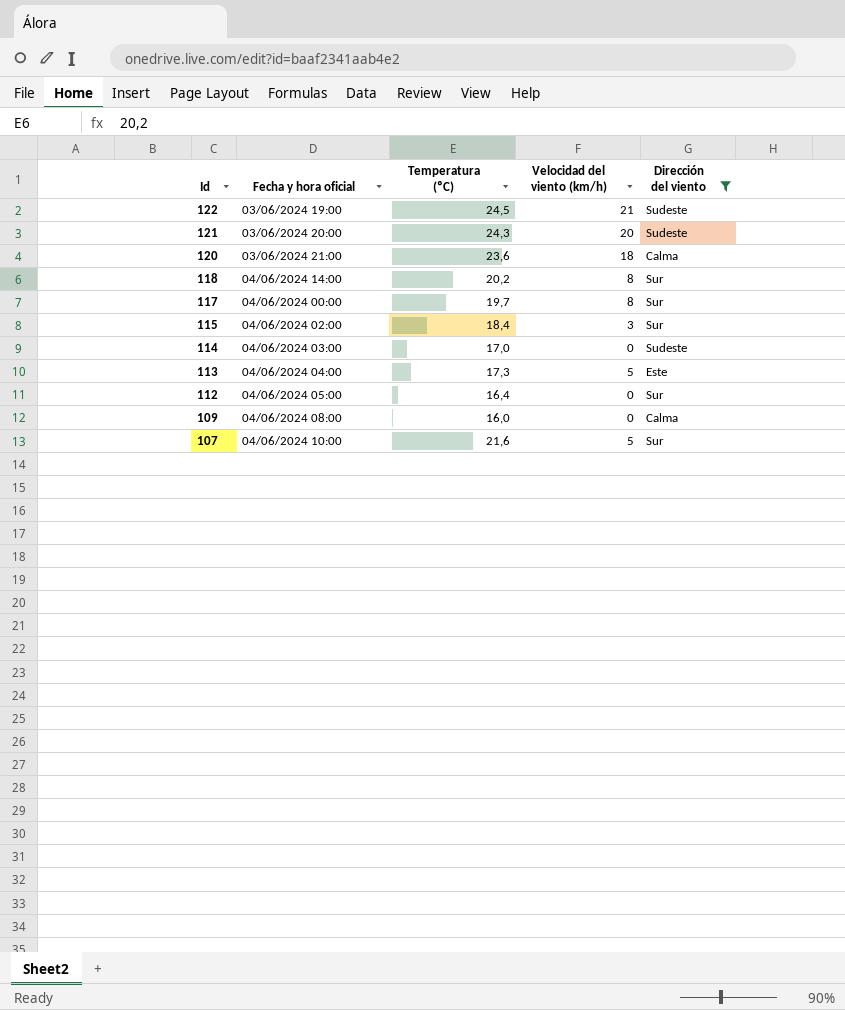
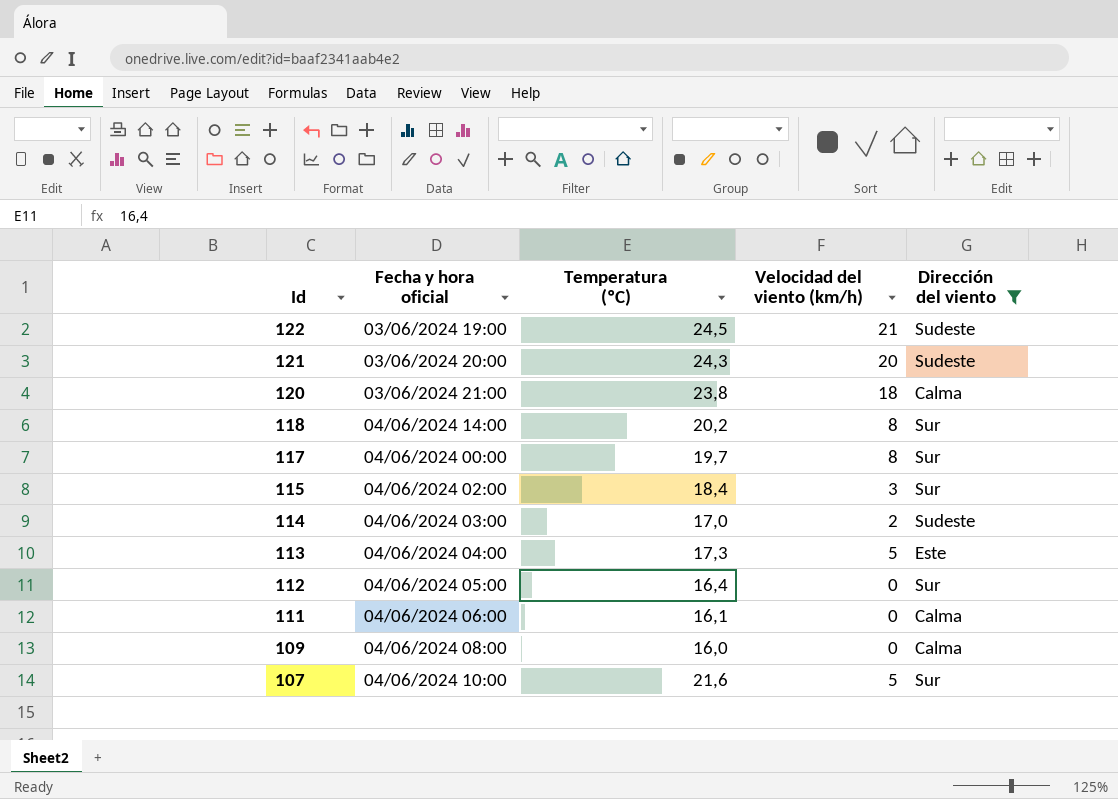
120 | Temperatura (ºC): 23,6 -> 23,8
114 | Velocidad del viento (km/h): 0 -> 2
row 111: none -> 04/06/2024 06:00 | 16,1 | 0 | Calma

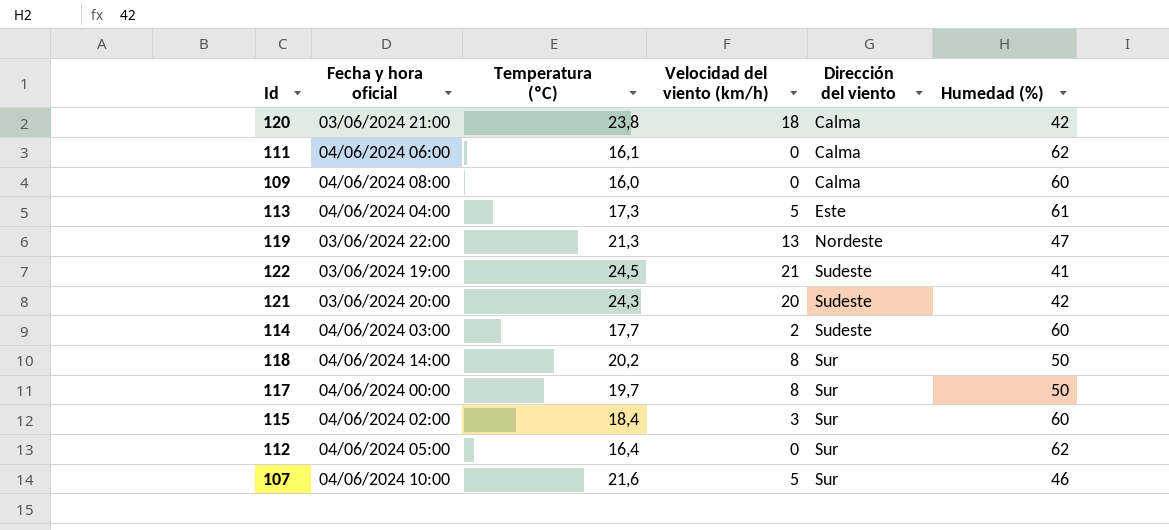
filter: Dirección del viento != Nordeste -> none
row order: Id descending -> Dirección del viento ascending
column Humedad (%) | position: none -> 6
114 | Temperatura (ºC): 17,0 -> 17,7

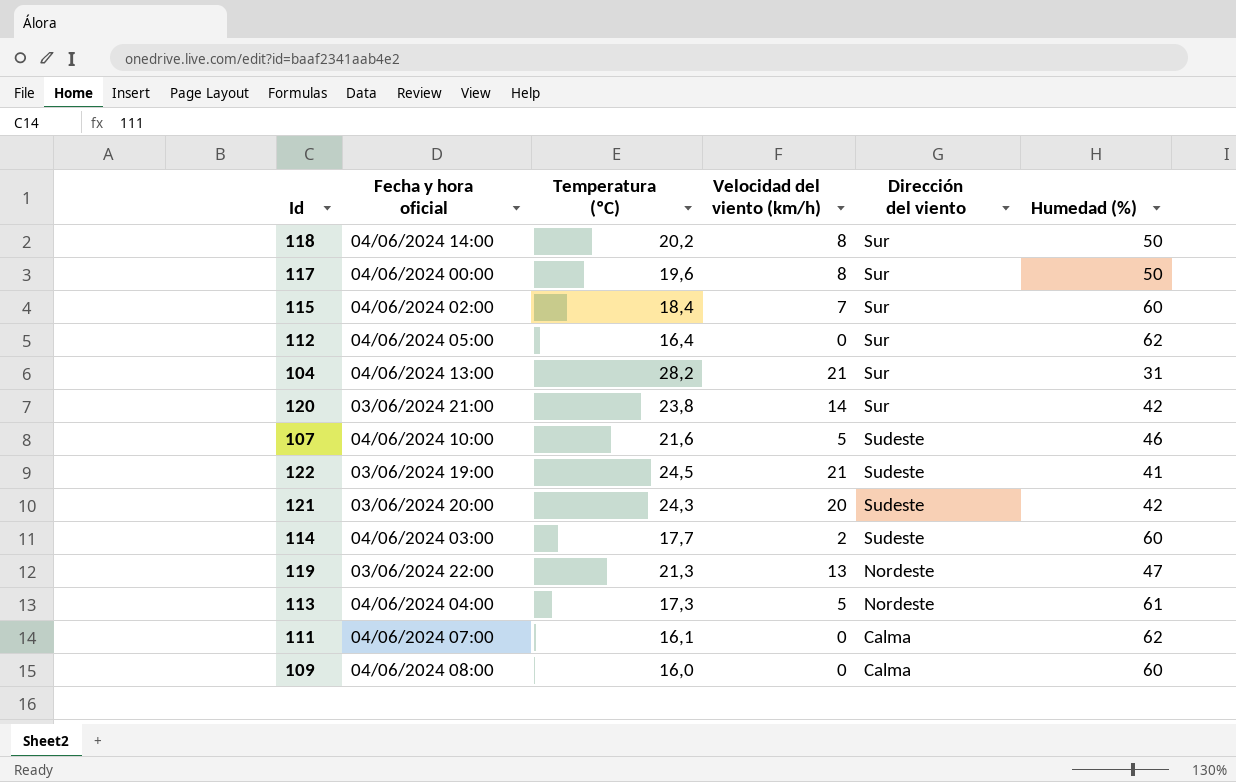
row order: Dirección del viento ascending -> Dirección del viento descending
117 | Temperatura (ºC): 19,7 -> 19,6
115 | Velocidad del viento (km/h): 3 -> 7
row 104: none -> 04/06/2024 13:00 | 28,2 | 21 | Sur | 31
120 | Velocidad del viento (km/h): 18 -> 14
120 | Dirección del viento: Calma -> Sur
107 | Dirección del viento: Sur -> Sudeste
113 | Dirección del viento: Este -> Nordeste
111 | Fecha y hora oficial: 04/06/2024 06:00 -> 04/06/2024 07:00

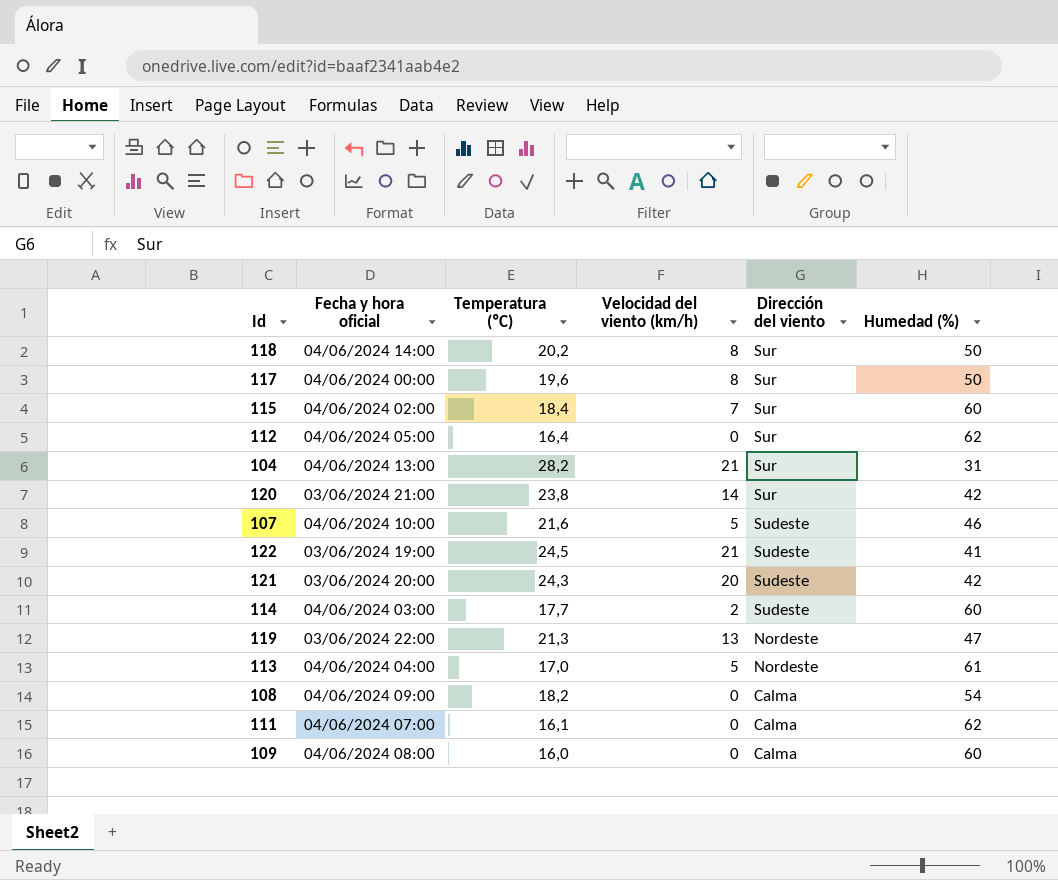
113 | Temperatura (ºC): 17,3 -> 17,0
row 108: none -> 04/06/2024 09:00 | 18,2 | 0 | Calma | 54

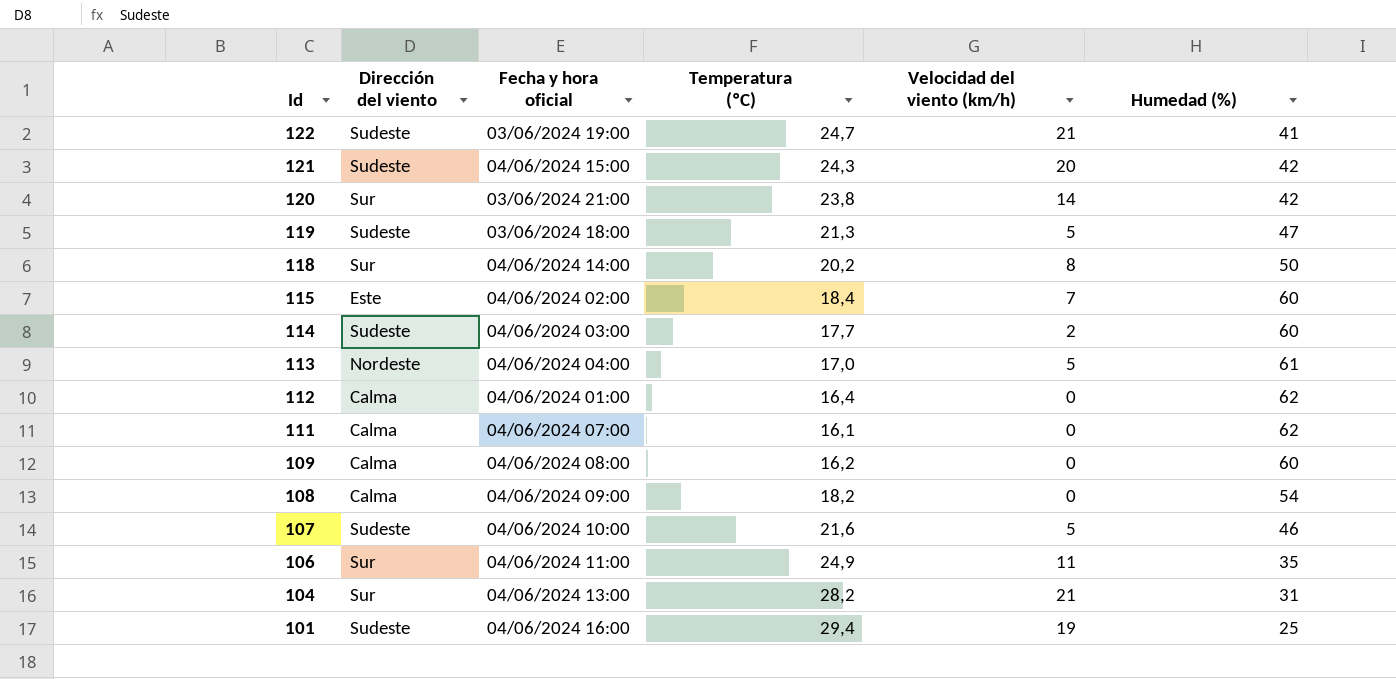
row order: Dirección del viento descending -> Id descending
column Dirección del viento | position: 5 -> 2
row 117: 04/06/2024 00:00 | 19,6 | 8 | Sur | 50 -> none
122 | Temperatura (ºC): 24,5 -> 24,7
121 | Fecha y hora oficial: 03/06/2024 20:00 -> 04/06/2024 15:00
119 | Dirección del viento: Nordeste -> Sudeste
119 | Fecha y hora oficial: 03/06/2024 22:00 -> 03/06/2024 18:00
119 | Velocidad del viento (km/h): 13 -> 5
115 | Dirección del viento: Sur -> Este
112 | Dirección del viento: Sur -> Calma
112 | Fecha y hora oficial: 04/06/2024 05:00 -> 04/06/2024 01:00
109 | Temperatura (ºC): 16,0 -> 16,2
row 106: none -> Sur | 04/06/2024 11:00 | 24,9 | 11 | 35
row 101: none -> Sudeste | 04/06/2024 16:00 | 29,4 | 19 | 25

